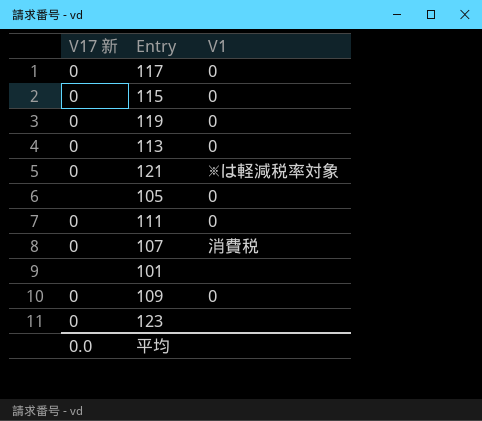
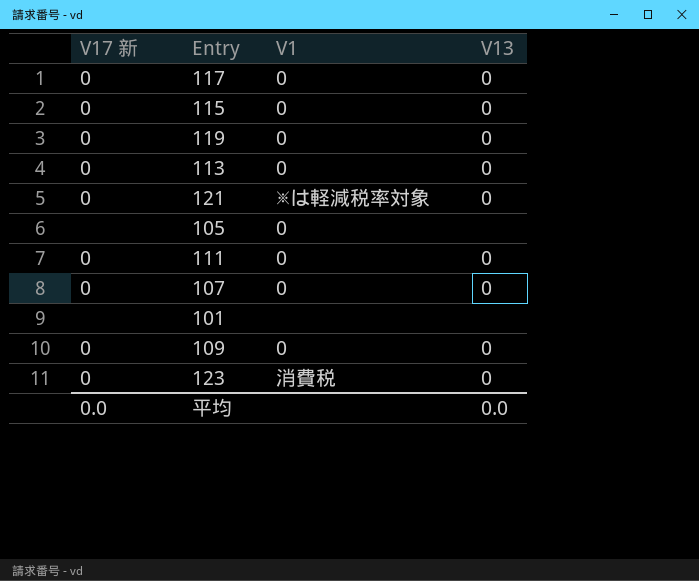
column V13 | position: none -> 4
107 | V1: 消費税 -> 0
123 | V1: none -> 消費税

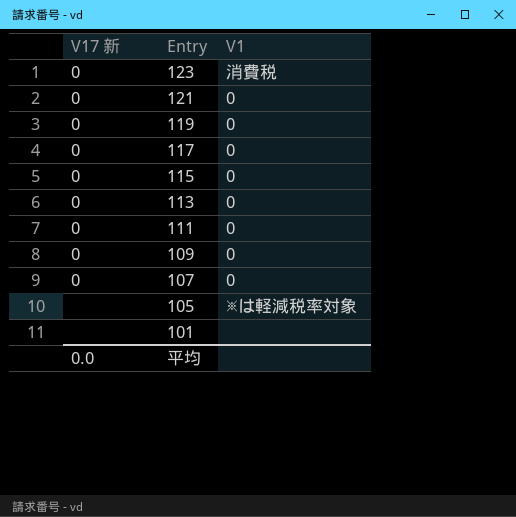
row order: none -> Entry descending
column V13 | position: 4 -> none
121 | V1: ※は軽減税率対象 -> 0
105 | V1: 0 -> ※は軽減税率対象

